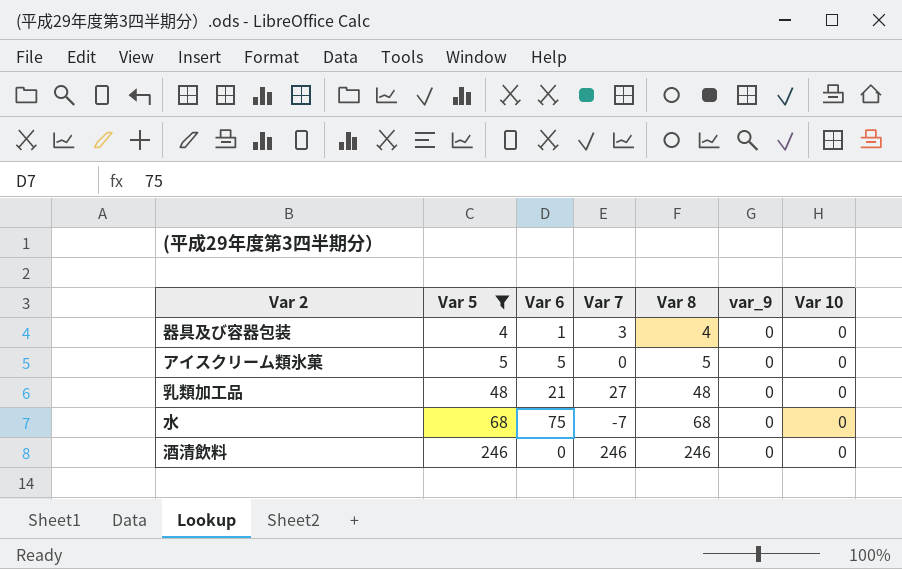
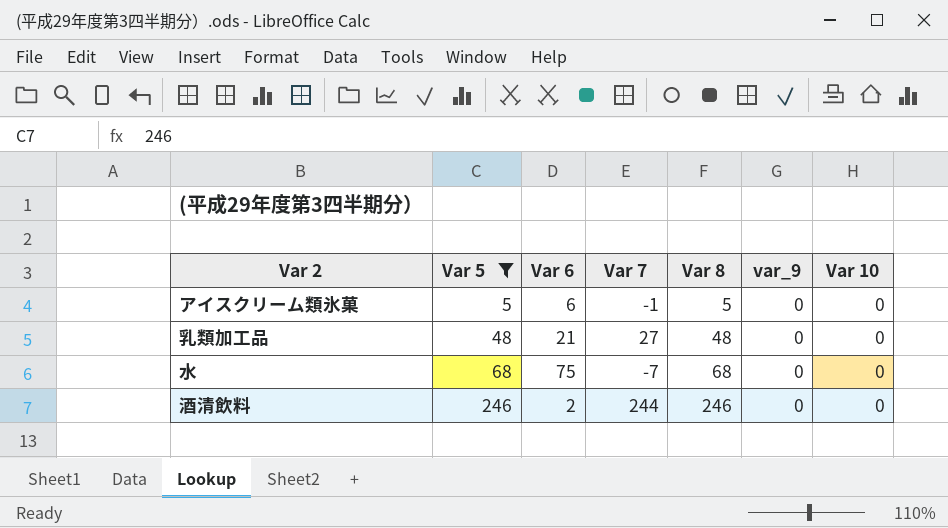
row 器具及び容器包装: 4 | 1 | 3 | 4 | 0 | 0 -> none
アイスクリーム類氷菓 | Var 6: 5 -> 6
アイスクリーム類氷菓 | Var 7: 0 -> -1
酒清飲料 | Var 6: 0 -> 2
酒清飲料 | Var 7: 246 -> 244

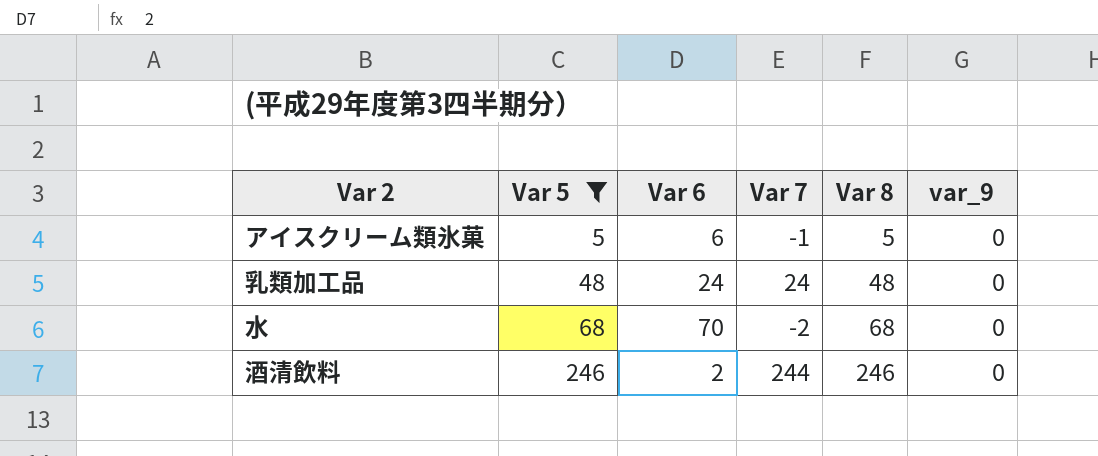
column Var 10 | position: 7 -> none
乳類加工品 | Var 6: 21 -> 24
乳類加工品 | Var 7: 27 -> 24
水 | Var 6: 75 -> 70
水 | Var 7: -7 -> -2

